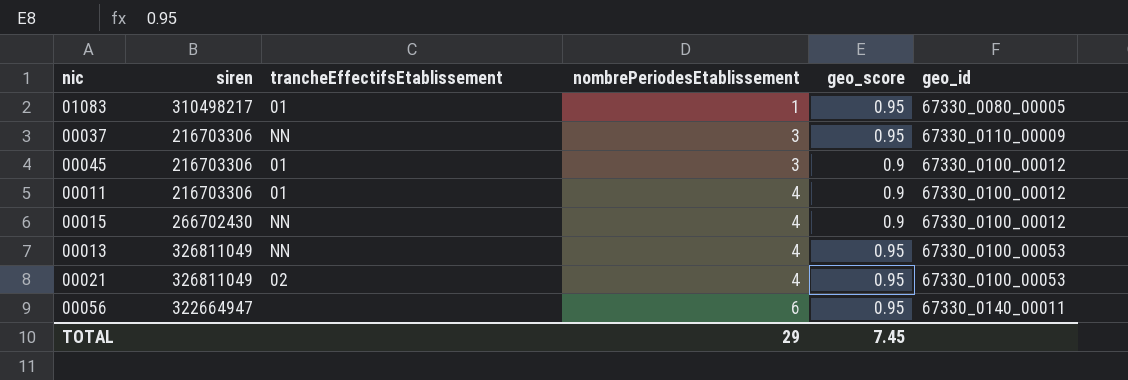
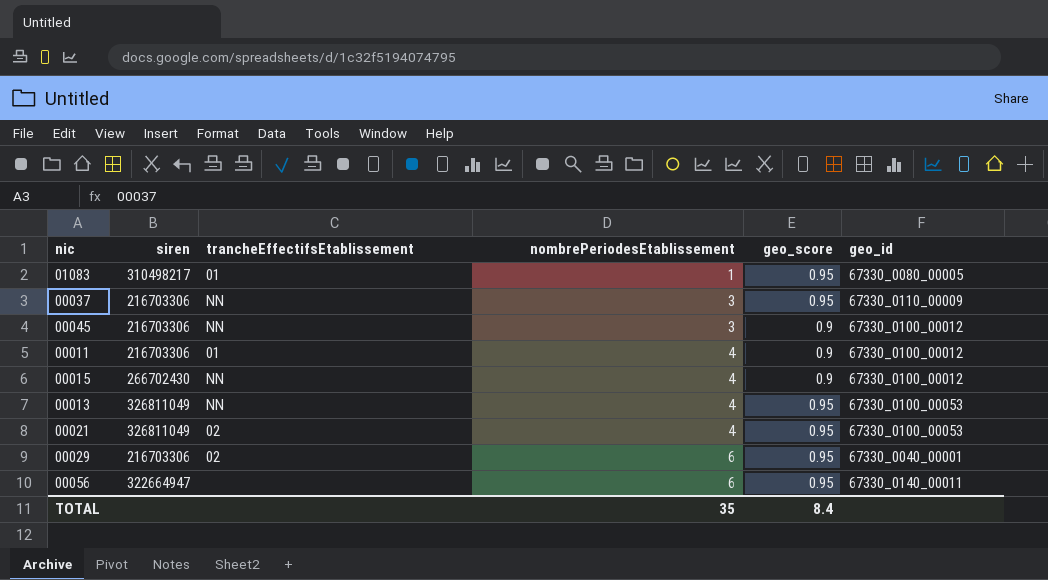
00045 | trancheEffectifsEtablissement: 01 -> NN
row 00029: none -> 216703306 | 02 | 6 | 0.95 | 67330_0040_00001
TOTAL | nombrePeriodesEtablissement: 29 -> 35
TOTAL | geo_score: 7.45 -> 8.4

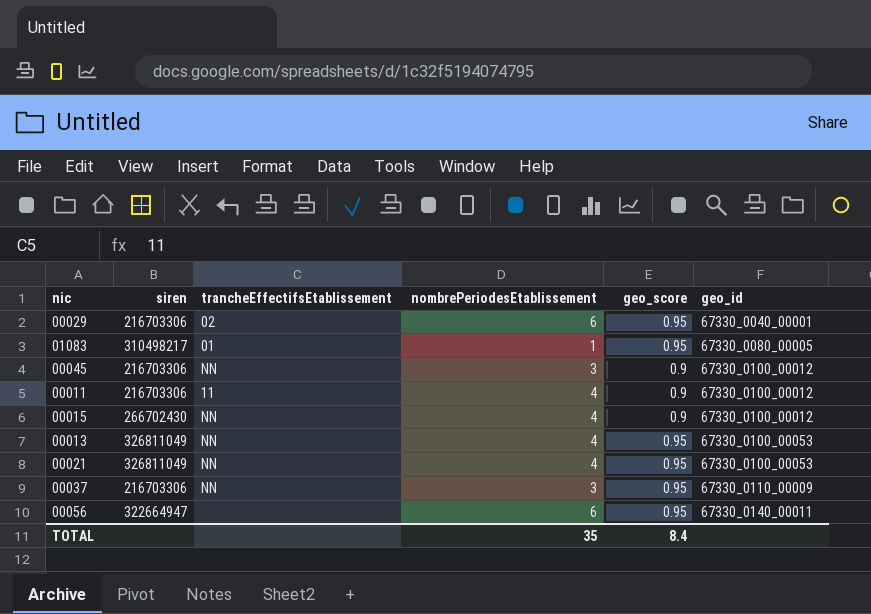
row order: nombrePeriodesEtablissement ascending -> geo_id ascending
00011 | trancheEffectifsEtablissement: 01 -> 11
00021 | trancheEffectifsEtablissement: 02 -> NN

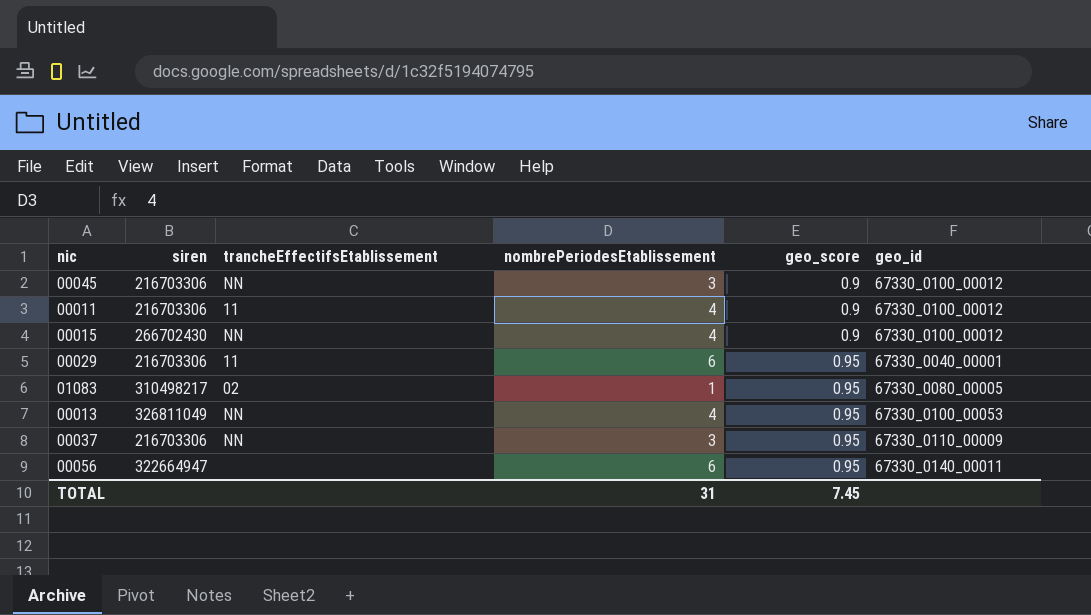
row order: geo_id ascending -> geo_score ascending
row 00021: 326811049 | NN | 4 | 0.95 | 67330_0100_00053 -> none
00029 | trancheEffectifsEtablissement: 02 -> 11
01083 | trancheEffectifsEtablissement: 01 -> 02
TOTAL | nombrePeriodesEtablissement: 35 -> 31
TOTAL | geo_score: 8.4 -> 7.45

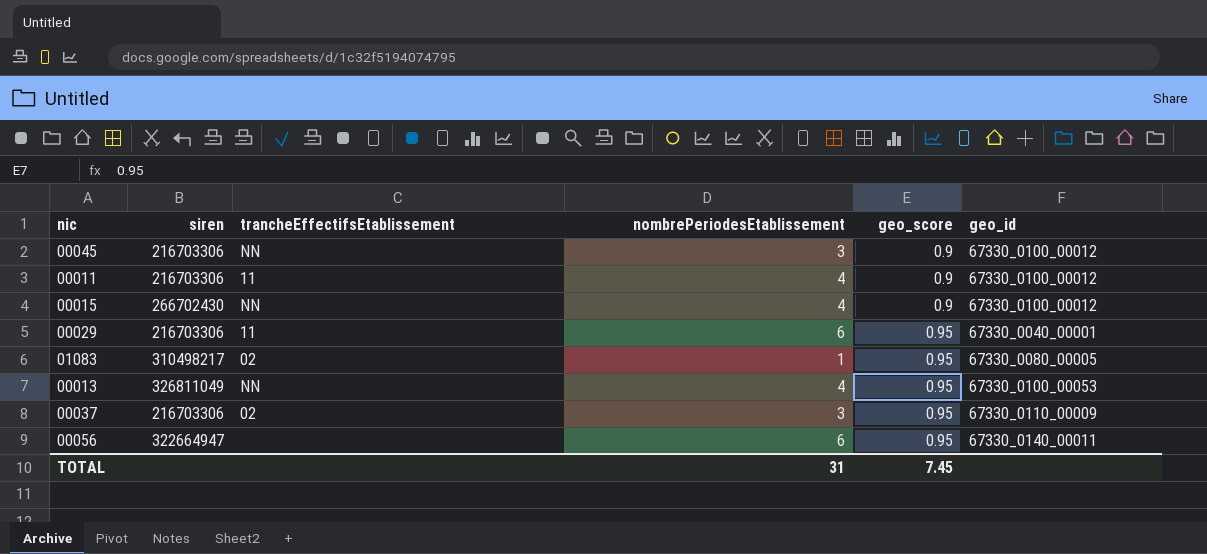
00037 | trancheEffectifsEtablissement: NN -> 02

